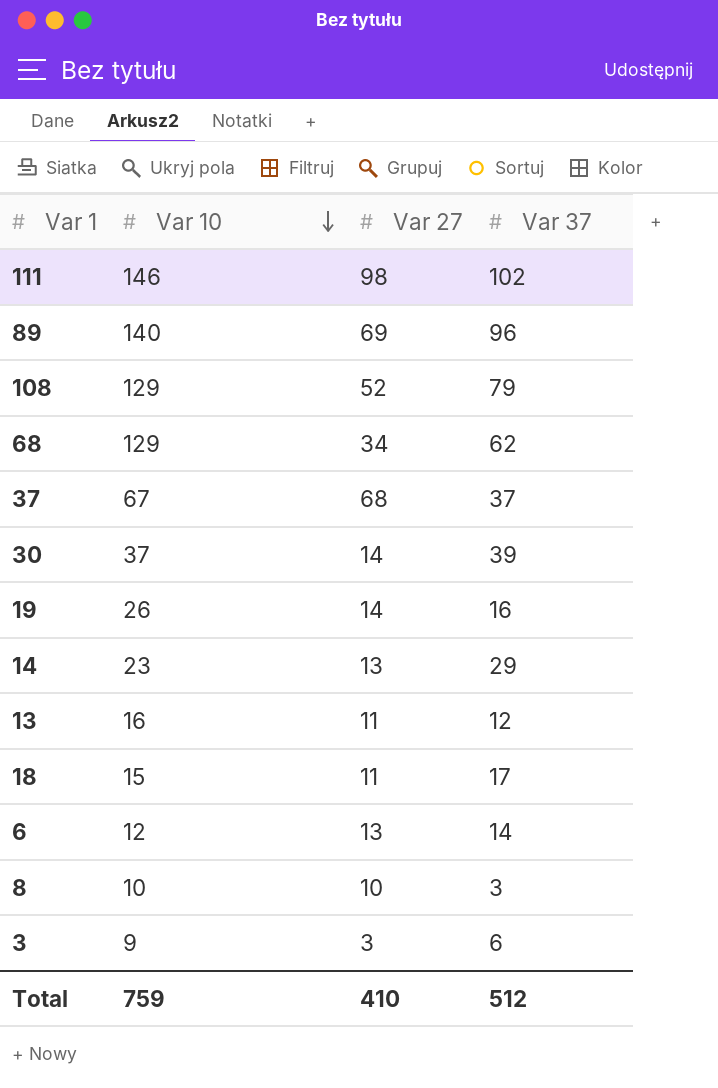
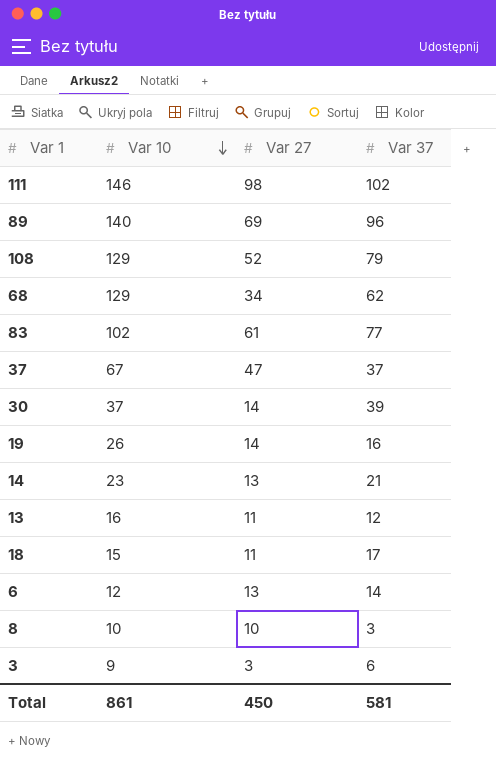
row 83: none -> 102 | 61 | 77
37 | Var 27: 68 -> 47
14 | Var 37: 29 -> 21
Total | Var 10: 759 -> 861
Total | Var 27: 410 -> 450
Total | Var 37: 512 -> 581

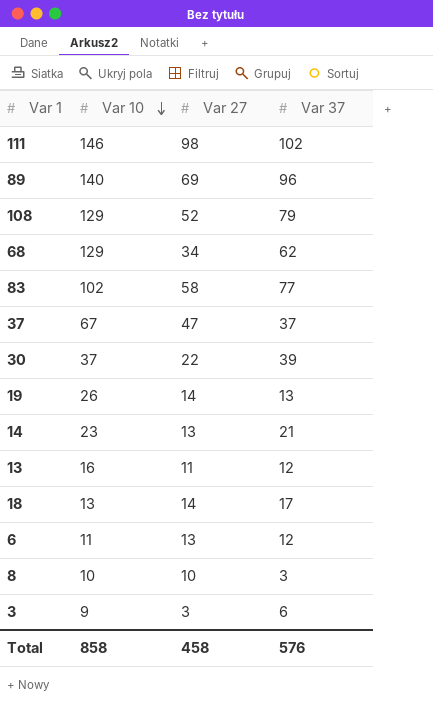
83 | Var 27: 61 -> 58
30 | Var 27: 14 -> 22
19 | Var 37: 16 -> 13
18 | Var 10: 15 -> 13
18 | Var 27: 11 -> 14
6 | Var 10: 12 -> 11
6 | Var 37: 14 -> 12
Total | Var 10: 861 -> 858
Total | Var 27: 450 -> 458
Total | Var 37: 581 -> 576

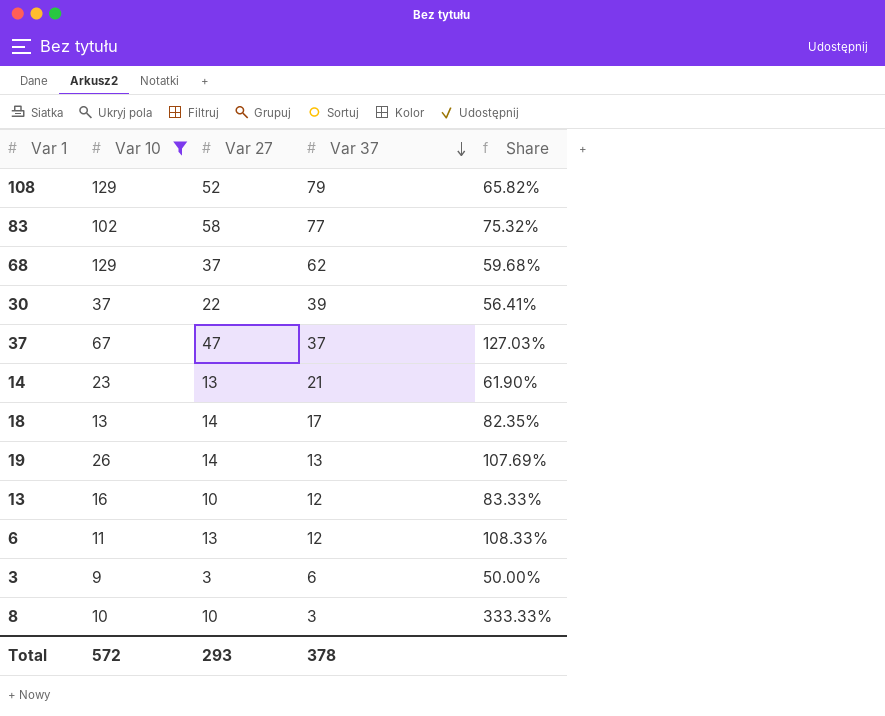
filter: none -> Var 10 <= 129
row order: Var 10 descending -> Var 37 descending
column Share | formula: none -> [Var 27] / [Var 37]
68 | Var 27: 34 -> 37
13 | Var 27: 11 -> 10
Total | Var 10: 858 -> 572
Total | Var 27: 458 -> 293
Total | Var 37: 576 -> 378

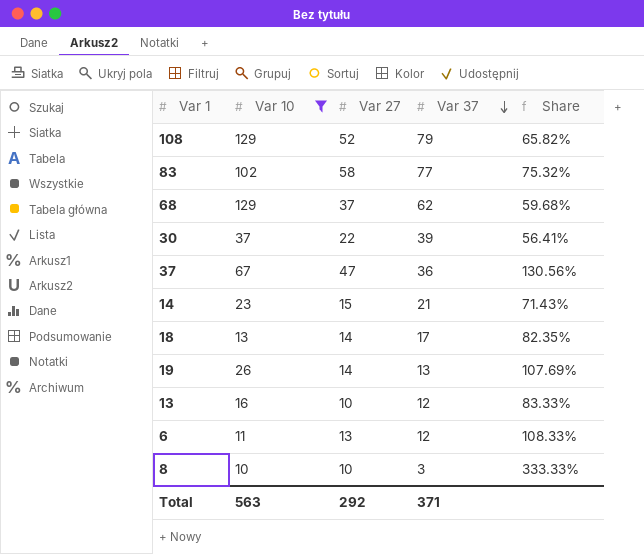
row 3: 9 | 3 | 6 | 50.00% -> none
37 | Var 37: 37 -> 36
37 | Share: 127.03% -> 130.56%
14 | Var 27: 13 -> 15
14 | Share: 61.90% -> 71.43%
Total | Var 10: 572 -> 563
Total | Var 27: 293 -> 292
Total | Var 37: 378 -> 371

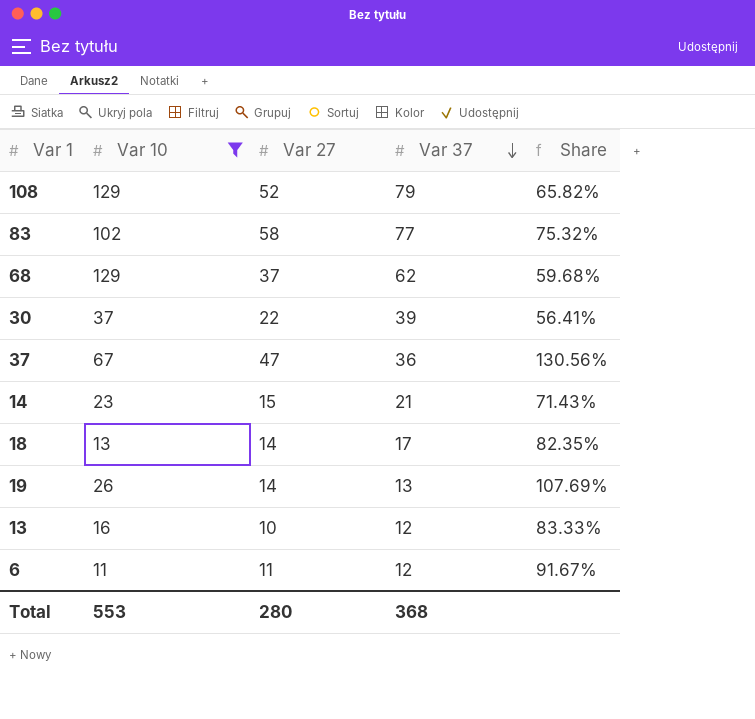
row 8: 10 | 10 | 3 | 333.33% -> none
6 | Var 27: 13 -> 11
6 | Share: 108.33% -> 91.67%
Total | Var 10: 563 -> 553
Total | Var 27: 292 -> 280
Total | Var 37: 371 -> 368

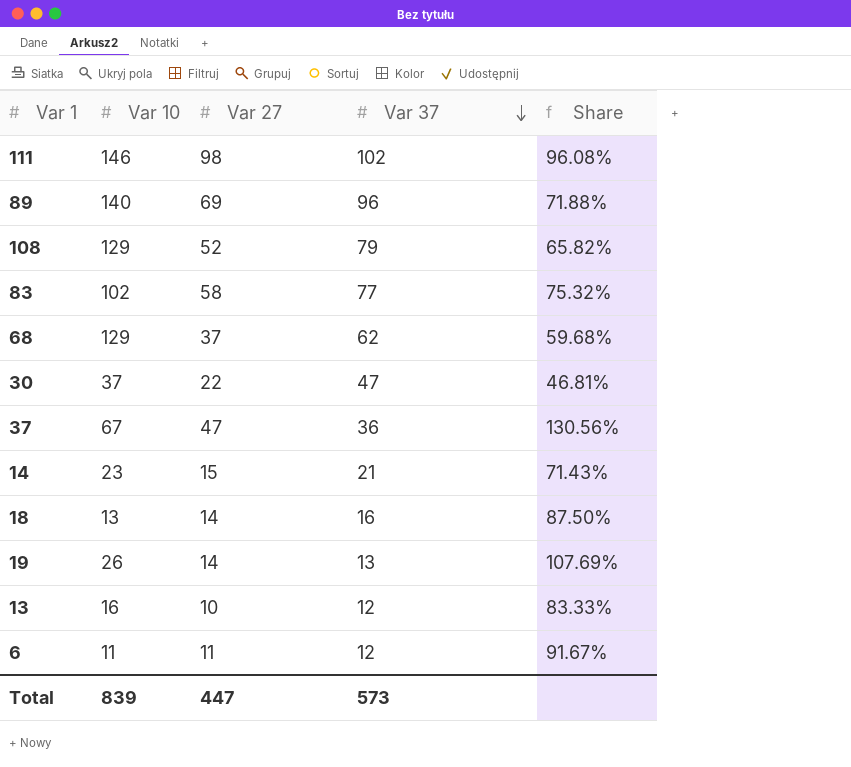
filter: Var 10 <= 129 -> none
30 | Var 37: 39 -> 47
30 | Share: 56.41% -> 46.81%
18 | Var 37: 17 -> 16
18 | Share: 82.35% -> 87.50%
Total | Var 10: 553 -> 839
Total | Var 27: 280 -> 447
Total | Var 37: 368 -> 573

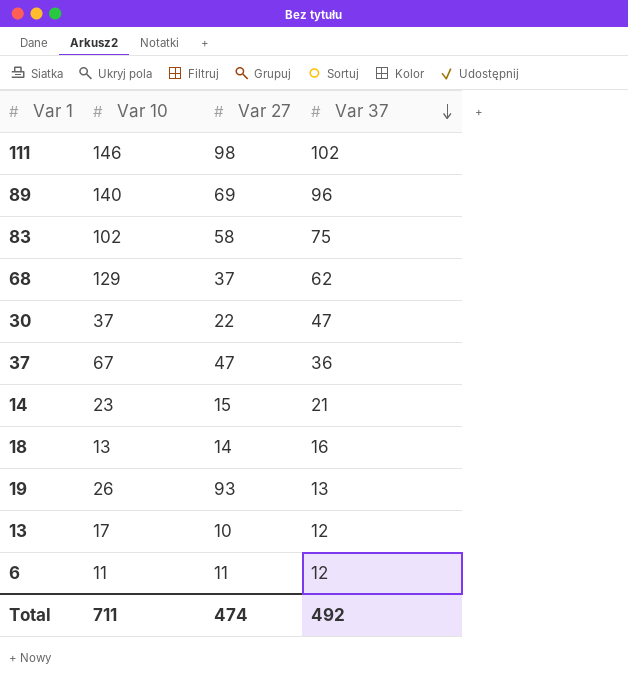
column Share | formula: [Var 27] / [Var 37] -> none
row 108: 129 | 52 | 79 | 65.82% -> none
83 | Var 37: 77 -> 75
19 | Var 27: 14 -> 93
13 | Var 10: 16 -> 17
Total | Var 10: 839 -> 711
Total | Var 27: 447 -> 474
Total | Var 37: 573 -> 492

